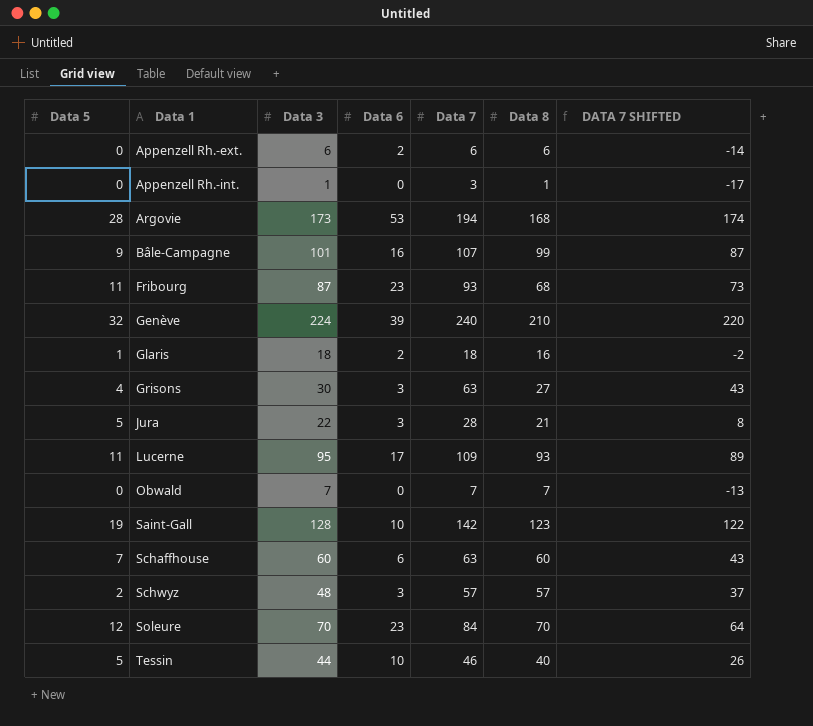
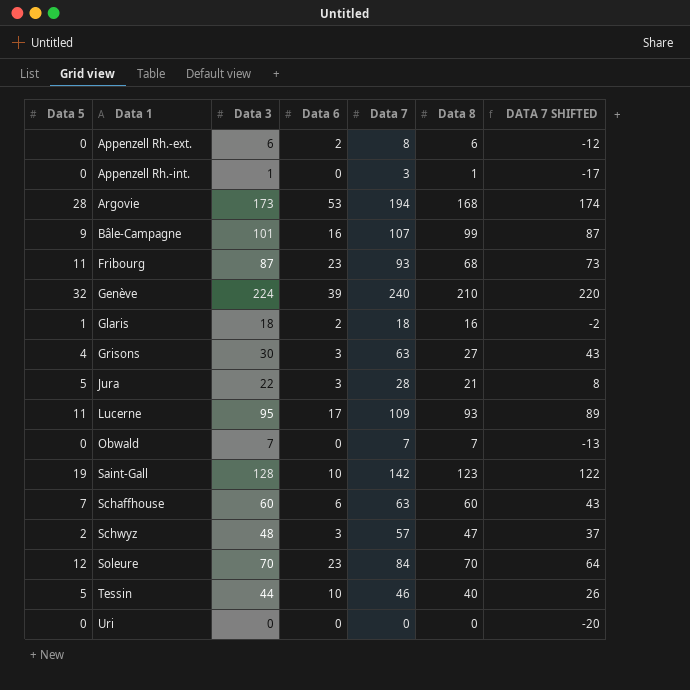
Appenzell Rh.-ext. | Data 7: 6 -> 8
Appenzell Rh.-ext. | DATA 7 SHIFTED: -14 -> -12
Schwyz | Data 8: 57 -> 47
row Uri: none -> 0 | 0 | 0 | 0 | 0 | -20

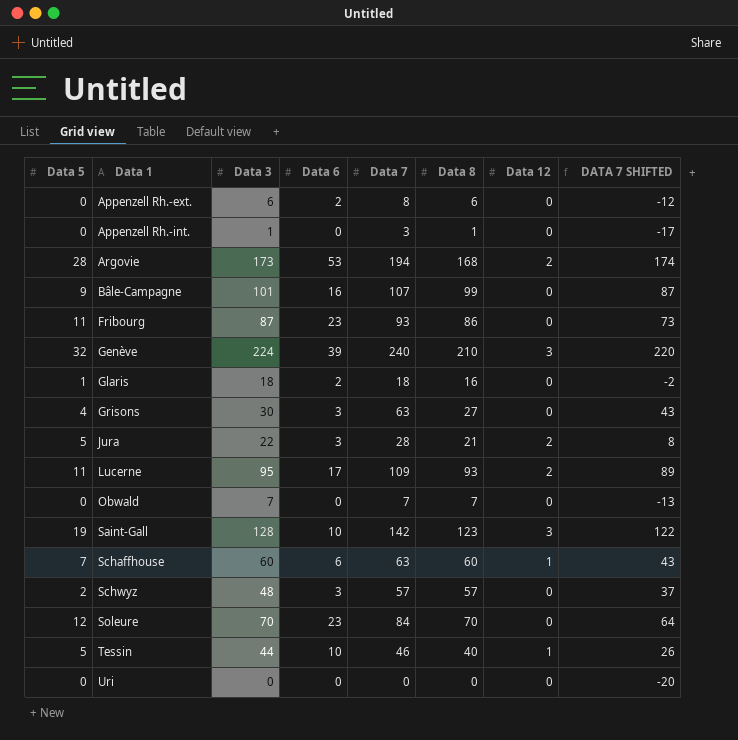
column Data 12 | position: none -> 7
Fribourg | Data 8: 68 -> 86
Schwyz | Data 8: 47 -> 57

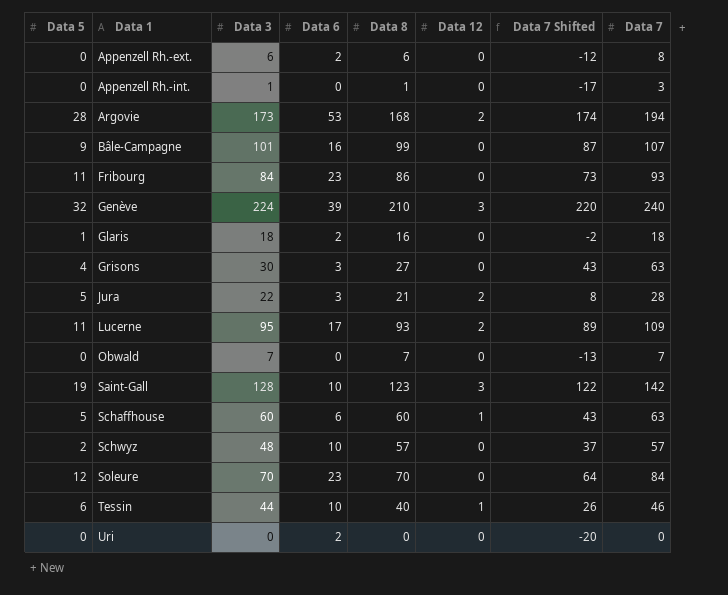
column name: DATA 7 SHIFTED -> Data 7 Shifted
column Data 7 | position: 5 -> 8
Fribourg | Data 3: 87 -> 84
Schaffhouse | Data 5: 7 -> 5
Schwyz | Data 6: 3 -> 10
Tessin | Data 5: 5 -> 6
Uri | Data 6: 0 -> 2

